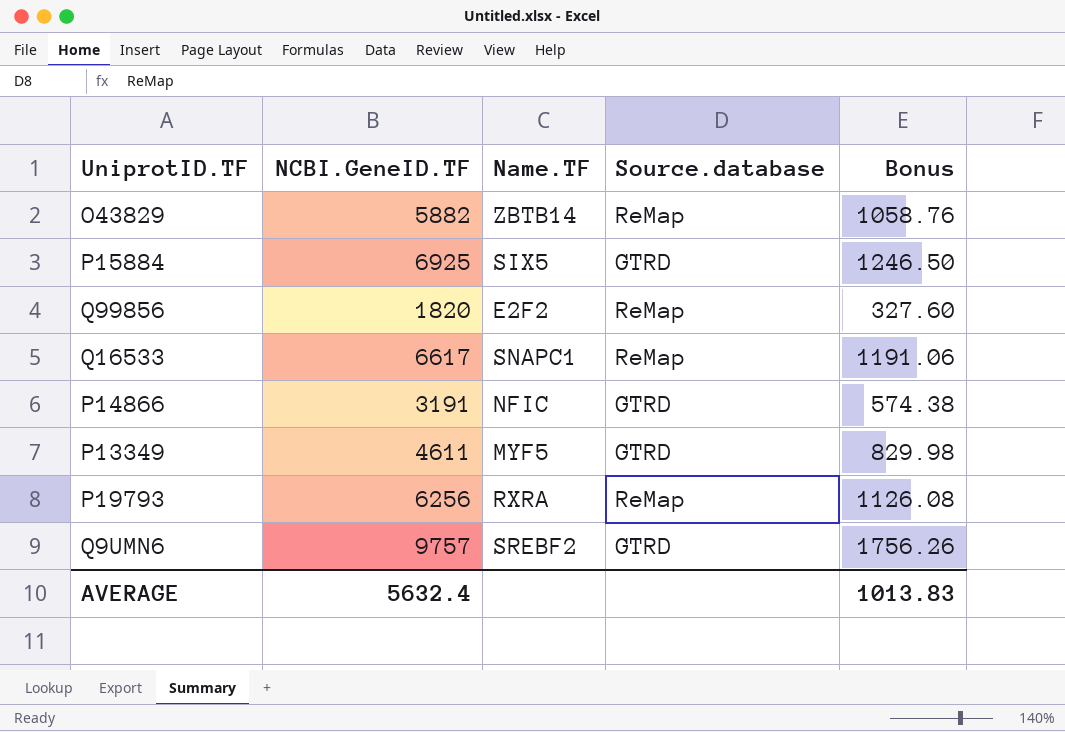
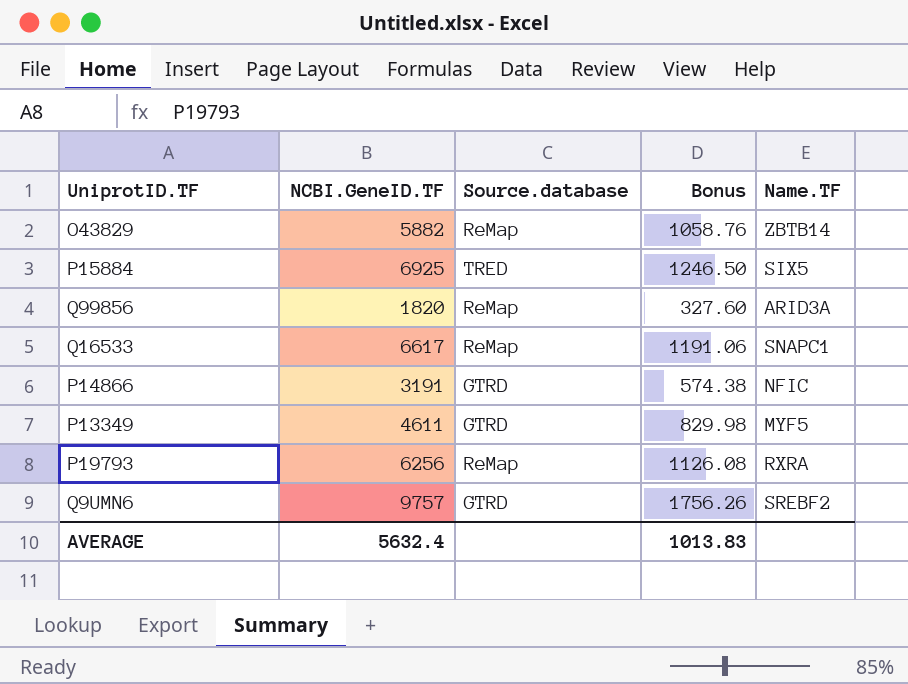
column Name.TF | position: 3 -> 5
P15884 | Source.database: GTRD -> TRED
Q99856 | Name.TF: E2F2 -> ARID3A

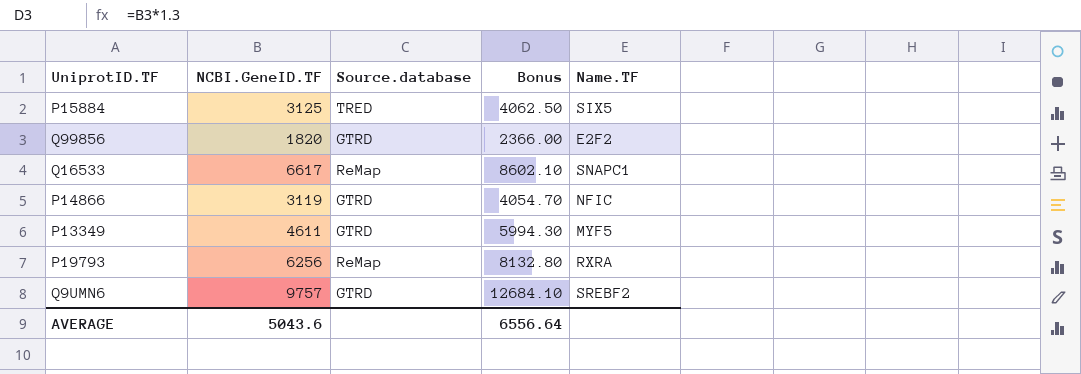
column Bonus | formula: [NCBI.GeneID.TF] * 0.18 -> [NCBI.GeneID.TF] * 1.3
row O43829: 5882 | ReMap | 1058.76 | ZBTB14 -> none
P15884 | NCBI.GeneID.TF: 6925 -> 3125
Q99856 | Source.database: ReMap -> GTRD
Q99856 | Name.TF: ARID3A -> E2F2
P14866 | NCBI.GeneID.TF: 3191 -> 3119
AVERAGE | NCBI.GeneID.TF: 5632.4 -> 5043.6
AVERAGE | Bonus: 1013.83 -> 6556.64

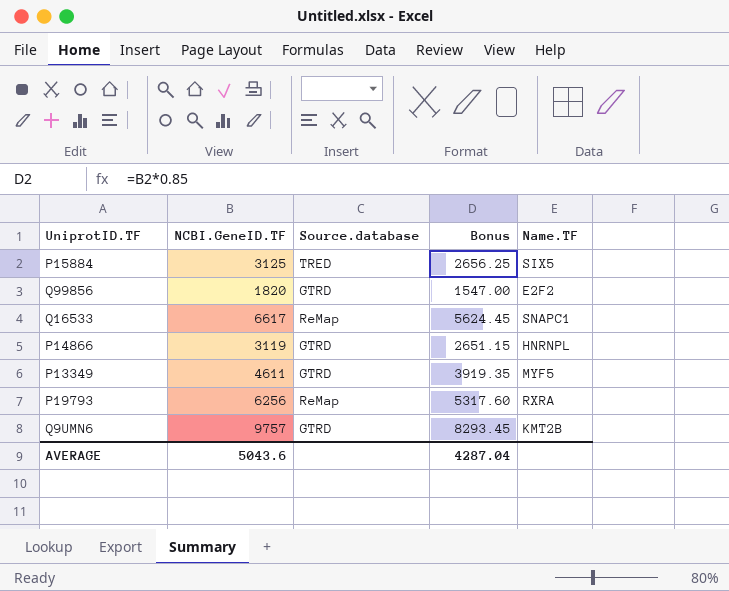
column Bonus | formula: [NCBI.GeneID.TF] * 1.3 -> [NCBI.GeneID.TF] * 0.85
P14866 | Name.TF: NFIC -> HNRNPL
Q9UMN6 | Name.TF: SREBF2 -> KMT2B
AVERAGE | Bonus: 6556.64 -> 4287.04

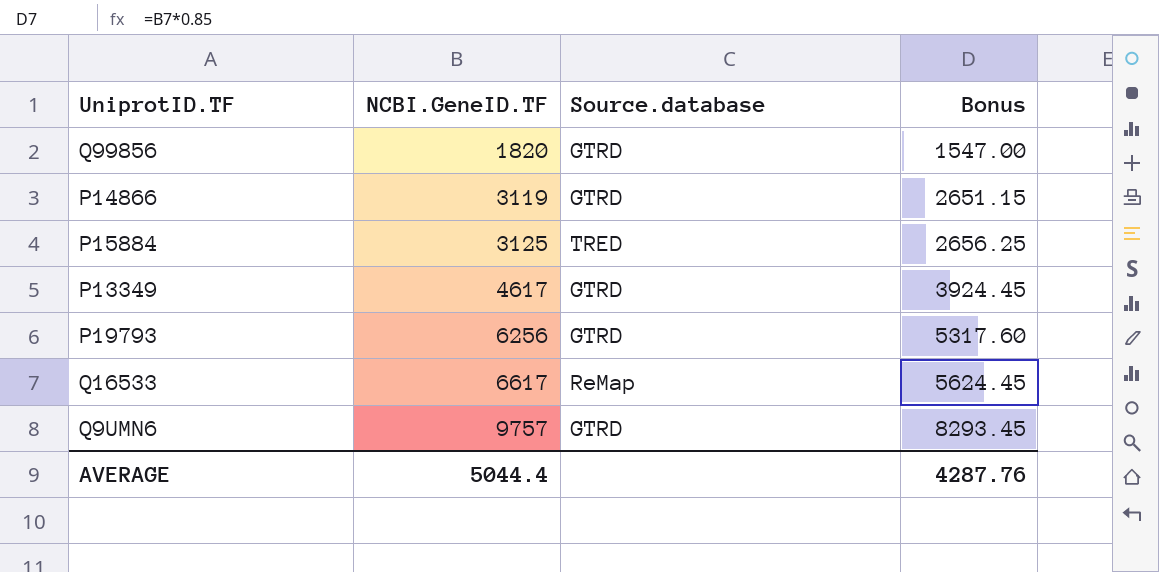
row order: none -> NCBI.GeneID.TF ascending
column Name.TF | position: 5 -> none
P13349 | NCBI.GeneID.TF: 4611 -> 4617
P13349 | Bonus: 3919.35 -> 3924.45
P19793 | Source.database: ReMap -> GTRD
AVERAGE | NCBI.GeneID.TF: 5043.6 -> 5044.4
AVERAGE | Bonus: 4287.04 -> 4287.76

